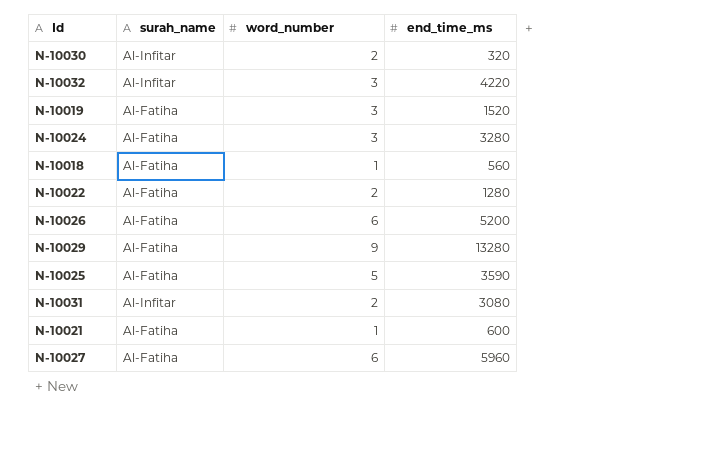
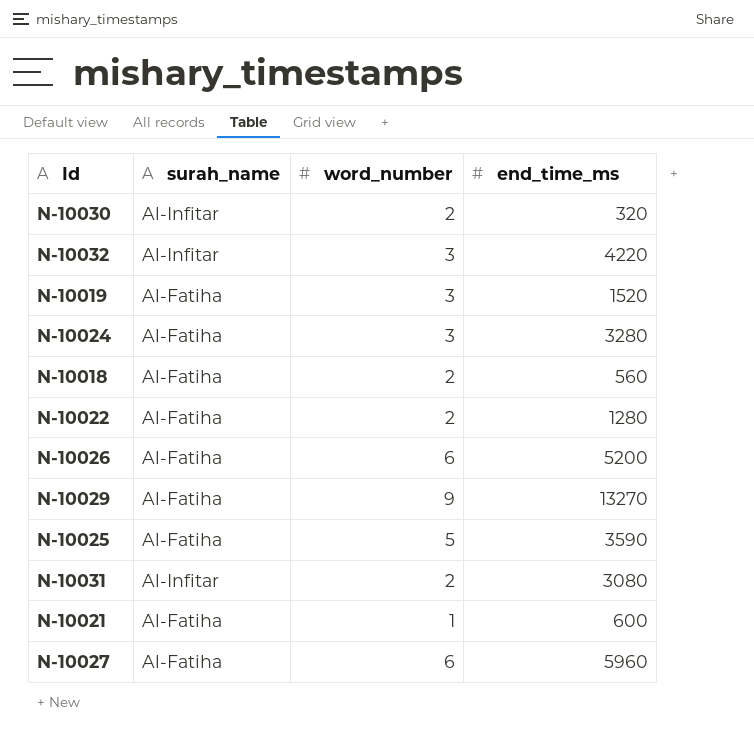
N-10018 | word_number: 1 -> 2
N-10029 | end_time_ms: 13280 -> 13270

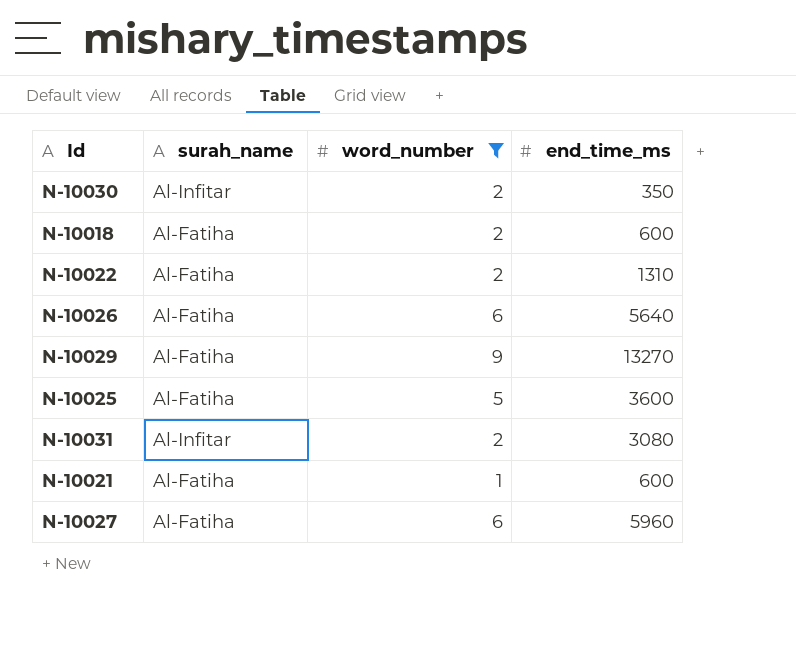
filter: none -> word_number != 3
N-10030 | end_time_ms: 320 -> 350
N-10018 | end_time_ms: 560 -> 600
N-10022 | end_time_ms: 1280 -> 1310
N-10026 | end_time_ms: 5200 -> 5640
N-10025 | end_time_ms: 3590 -> 3600

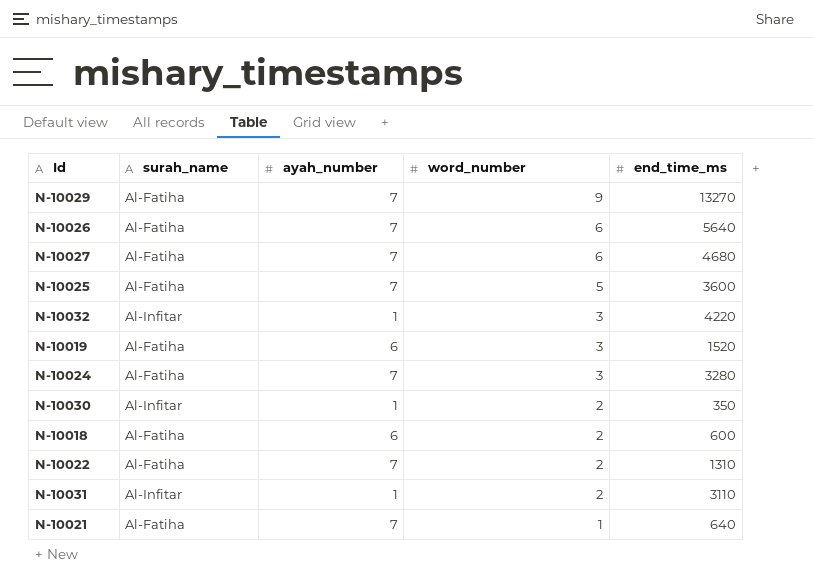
filter: word_number != 3 -> none
row order: none -> word_number descending
column ayah_number | position: none -> 3
N-10027 | end_time_ms: 5960 -> 4680
N-10031 | end_time_ms: 3080 -> 3110
N-10021 | end_time_ms: 600 -> 640

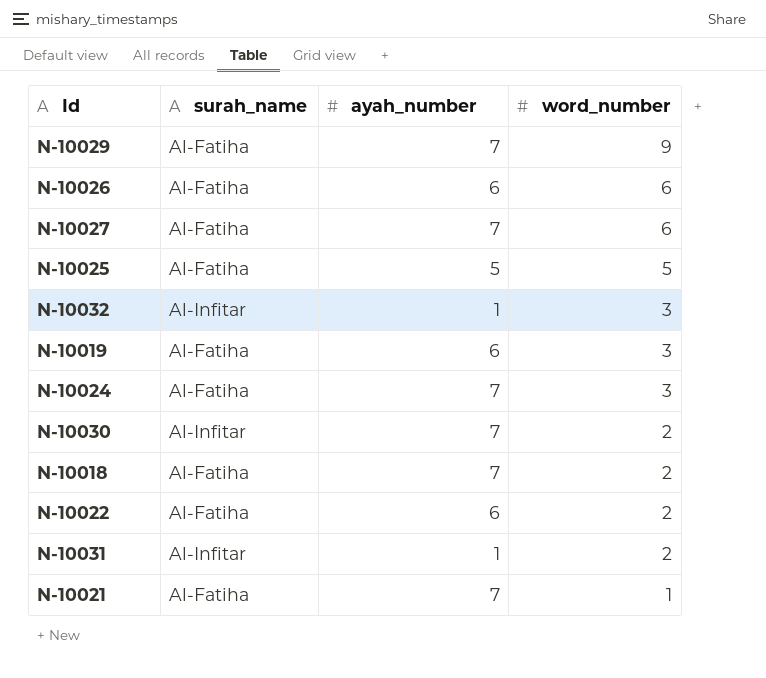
column end_time_ms | position: 5 -> none
N-10026 | ayah_number: 7 -> 6
N-10025 | ayah_number: 7 -> 5
N-10030 | ayah_number: 1 -> 7
N-10018 | ayah_number: 6 -> 7
N-10022 | ayah_number: 7 -> 6

